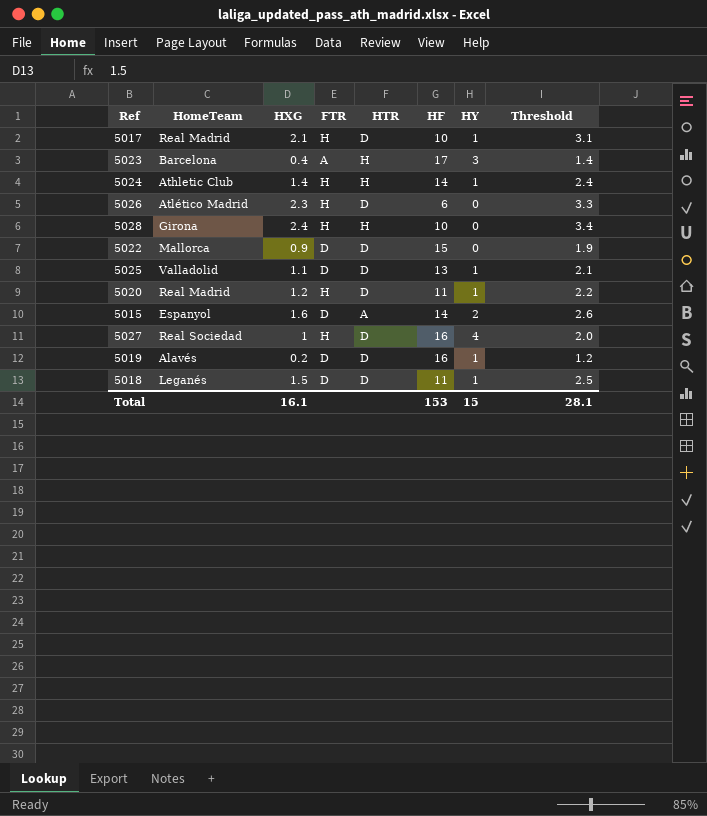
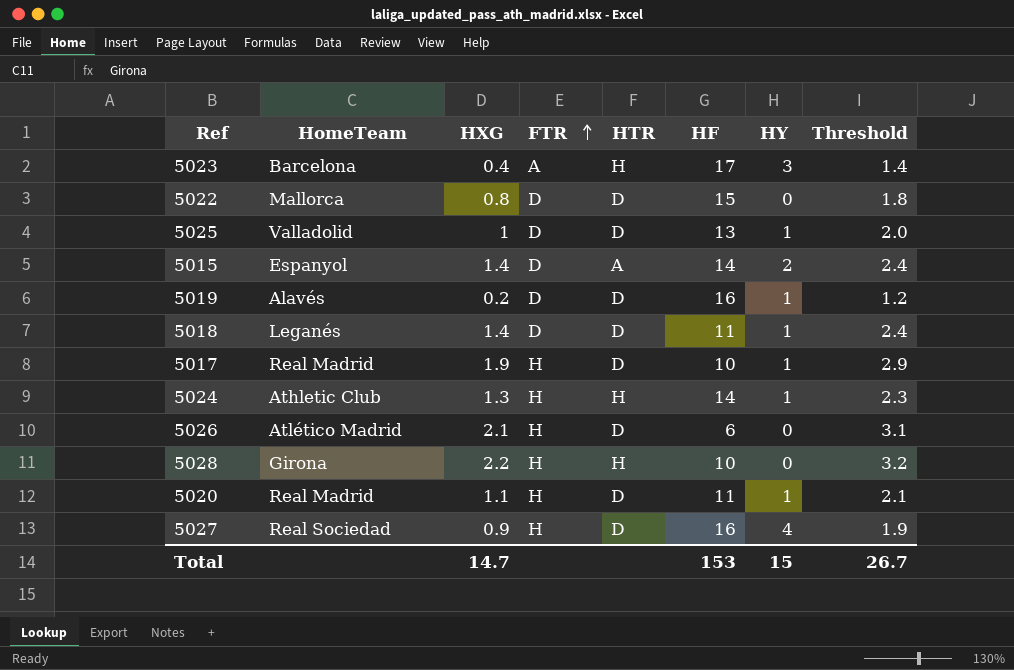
row order: none -> FTR ascending
5022 | HXG: 0.9 -> 0.8
5022 | Threshold: 1.9 -> 1.8
5025 | HXG: 1.1 -> 1
5025 | Threshold: 2.1 -> 2.0
5015 | HXG: 1.6 -> 1.4
5015 | Threshold: 2.6 -> 2.4
5018 | HXG: 1.5 -> 1.4
5018 | Threshold: 2.5 -> 2.4
5017 | HXG: 2.1 -> 1.9
5017 | Threshold: 3.1 -> 2.9
5024 | HXG: 1.4 -> 1.3
5024 | Threshold: 2.4 -> 2.3
5026 | HXG: 2.3 -> 2.1
5026 | Threshold: 3.3 -> 3.1
5028 | HXG: 2.4 -> 2.2
5028 | Threshold: 3.4 -> 3.2
5020 | HXG: 1.2 -> 1.1
5020 | Threshold: 2.2 -> 2.1
5027 | HXG: 1 -> 0.9
5027 | Threshold: 2.0 -> 1.9
Total | HXG: 16.1 -> 14.7
Total | Threshold: 28.1 -> 26.7

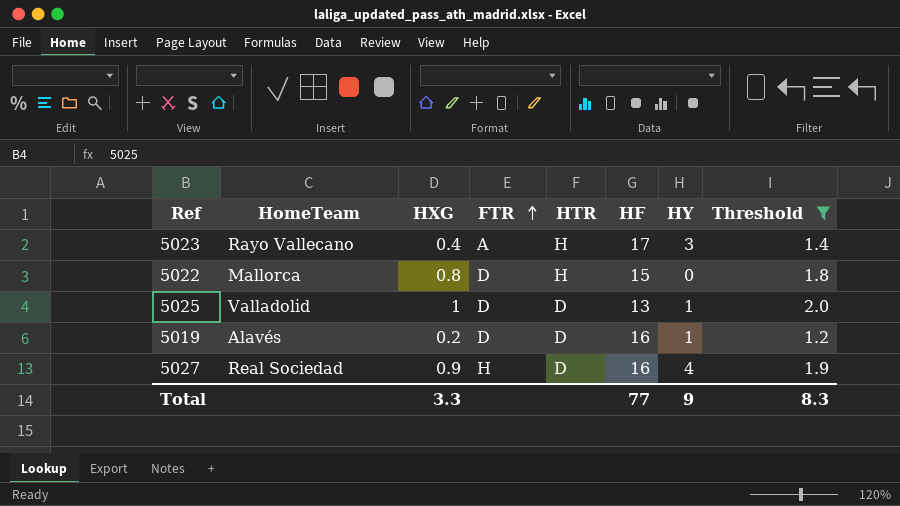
filter: none -> Threshold <= 2.0
5023 | HomeTeam: Barcelona -> Rayo Vallecano
5022 | HTR: D -> H
Total | HXG: 14.7 -> 3.3
Total | HF: 153 -> 77
Total | HY: 15 -> 9
Total | Threshold: 26.7 -> 8.3

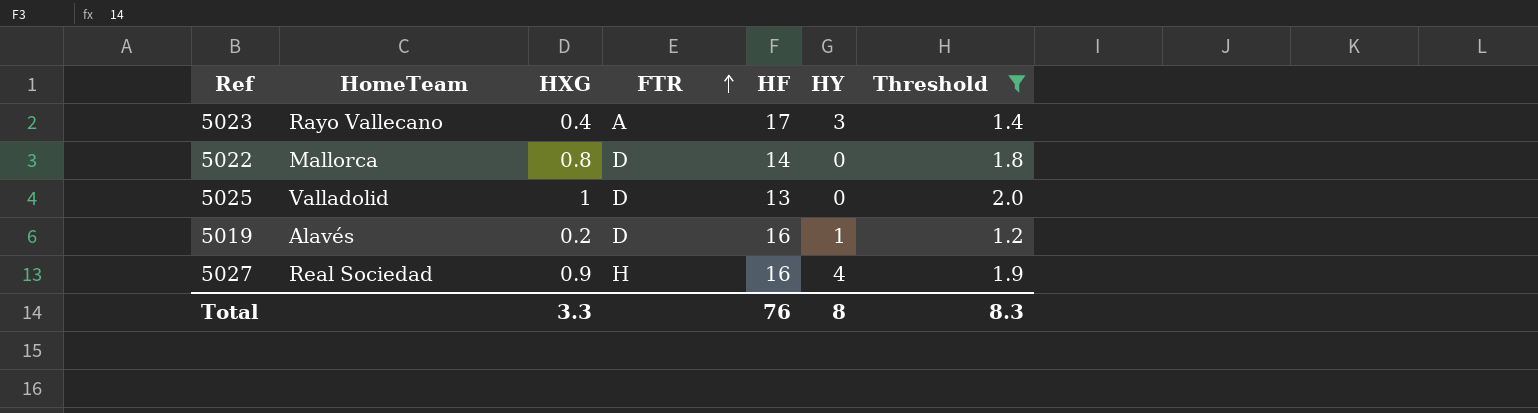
column HTR | position: 5 -> none
5022 | HF: 15 -> 14
5025 | HY: 1 -> 0
Total | HF: 77 -> 76
Total | HY: 9 -> 8

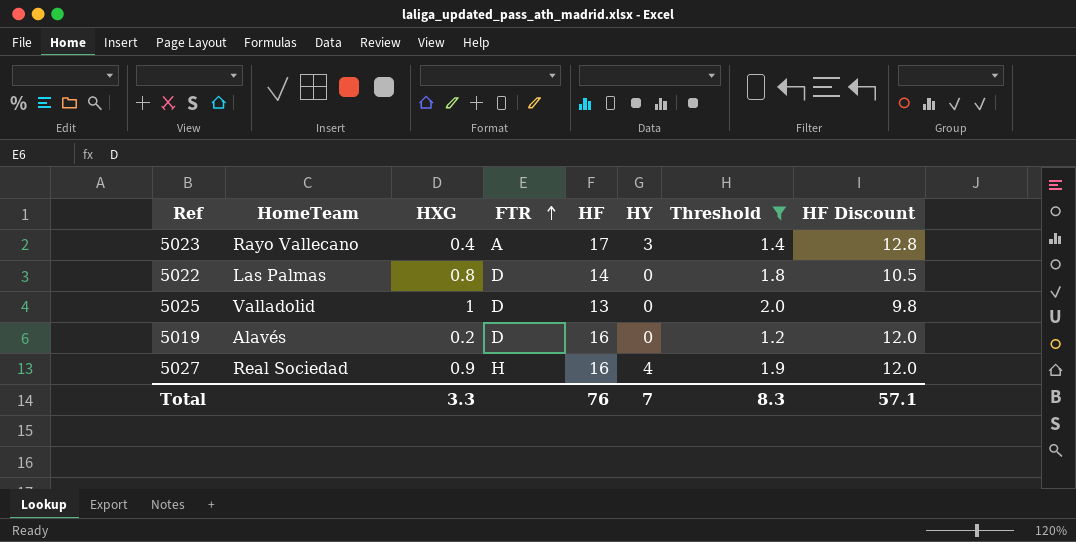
column HF Discount | formula: none -> [HF] * 0.75
5022 | HomeTeam: Mallorca -> Las Palmas
5019 | HY: 1 -> 0
Total | HY: 8 -> 7

